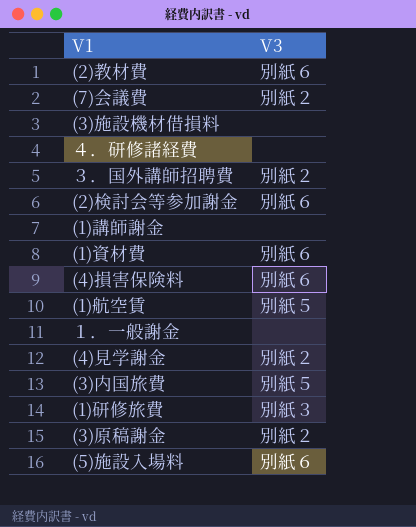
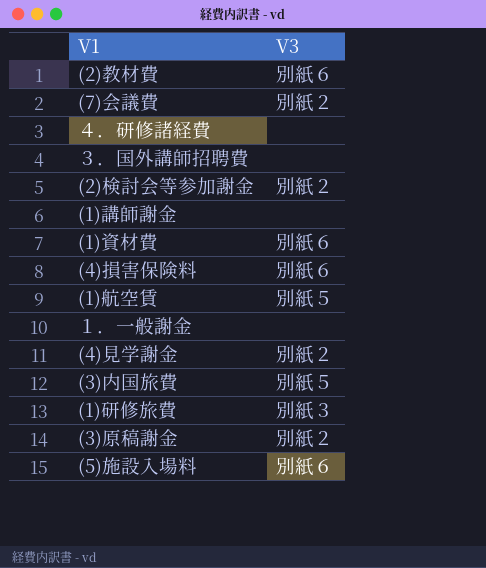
row (3)施設機材借損料: none -> none
３．国外講師招聘費 | V3: 別紙２ -> none
(2)検討会等参加謝金 | V3: 別紙６ -> 別紙２

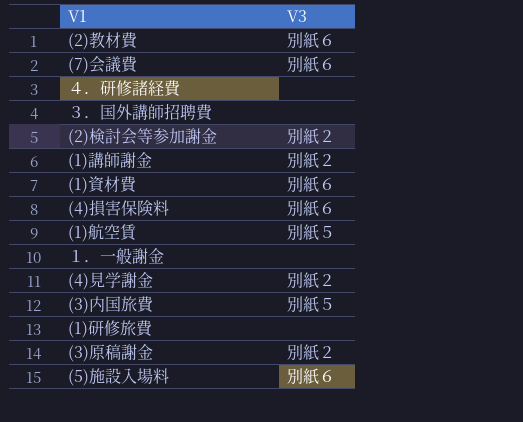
(7)会議費 | V3: 別紙２ -> 別紙６
(1)講師謝金 | V3: none -> 別紙２
(1)研修旅費 | V3: 別紙３ -> none

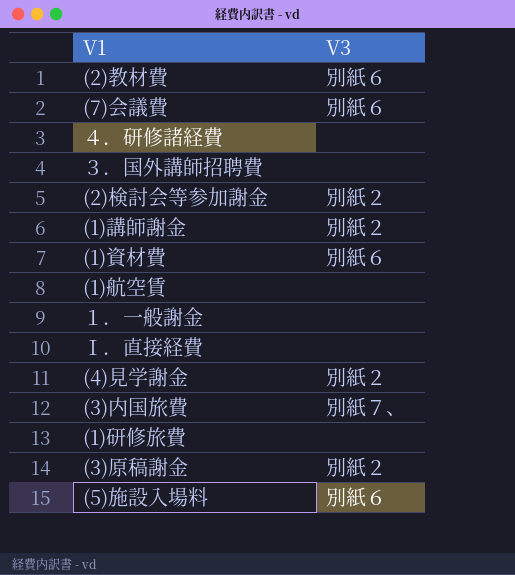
row (4)損害保険料: 別紙６ -> none
(1)航空賃 | V3: 別紙５ -> none
row Ⅰ．直接経費: none -> none
(3)内国旅費 | V3: 別紙５ -> 別紙７、

